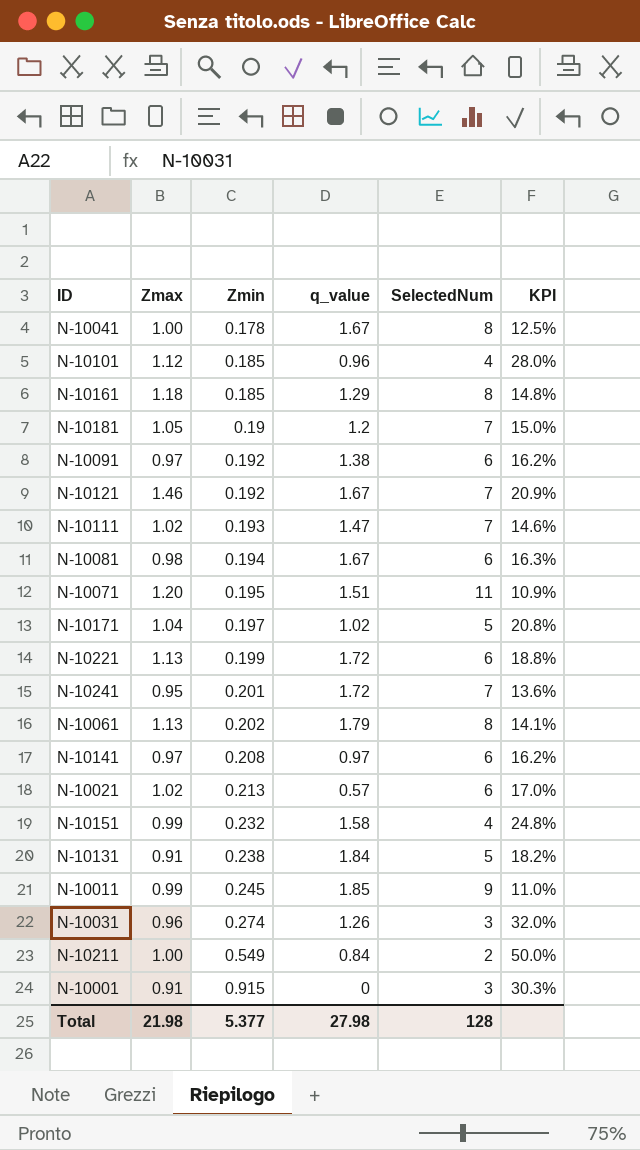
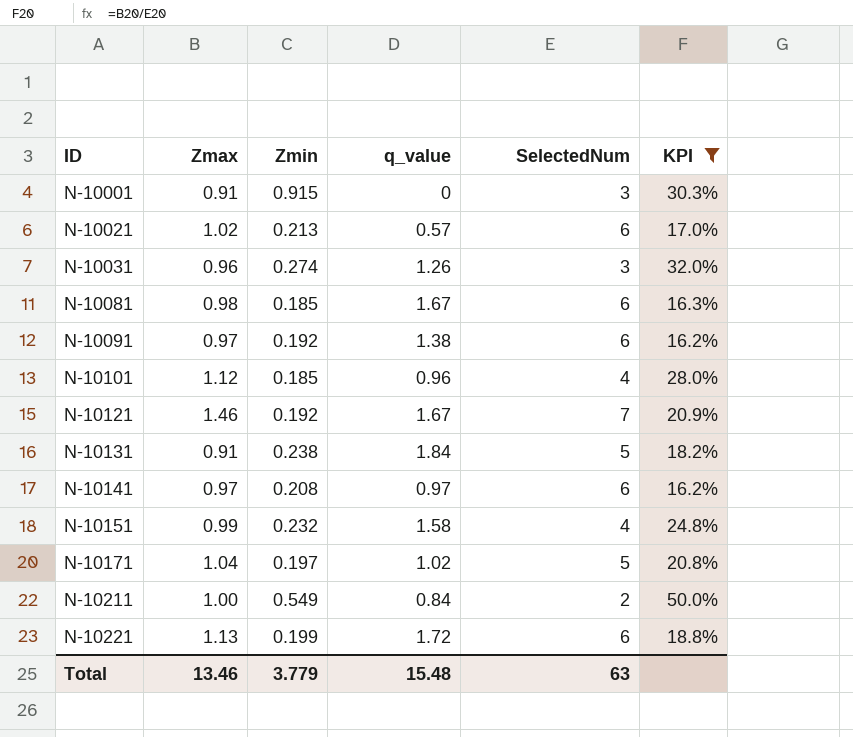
filter: none -> KPI >= 16.2%
row order: Zmin ascending -> ID ascending
N-10081 | Zmin: 0.194 -> 0.185
Total | Zmax: 21.98 -> 13.46
Total | Zmin: 5.377 -> 3.779
Total | q_value: 27.98 -> 15.48
Total | SelectedNum: 128 -> 63

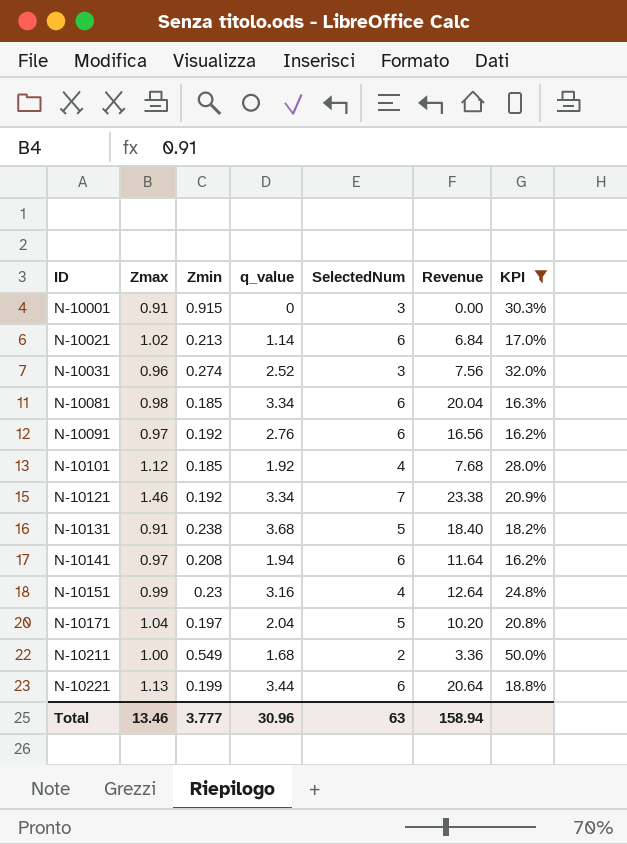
column Revenue | formula: none -> [q_value] * [SelectedNum]
N-10021 | q_value: 0.57 -> 1.14
N-10031 | q_value: 1.26 -> 2.52
N-10081 | q_value: 1.67 -> 3.34
N-10091 | q_value: 1.38 -> 2.76
N-10101 | q_value: 0.96 -> 1.92
N-10121 | q_value: 1.67 -> 3.34
N-10131 | q_value: 1.84 -> 3.68
N-10141 | q_value: 0.97 -> 1.94
N-10151 | Zmin: 0.232 -> 0.23
N-10151 | q_value: 1.58 -> 3.16
N-10171 | q_value: 1.02 -> 2.04
N-10211 | q_value: 0.84 -> 1.68
N-10221 | q_value: 1.72 -> 3.44
Total | Zmin: 3.779 -> 3.777
Total | q_value: 15.48 -> 30.96

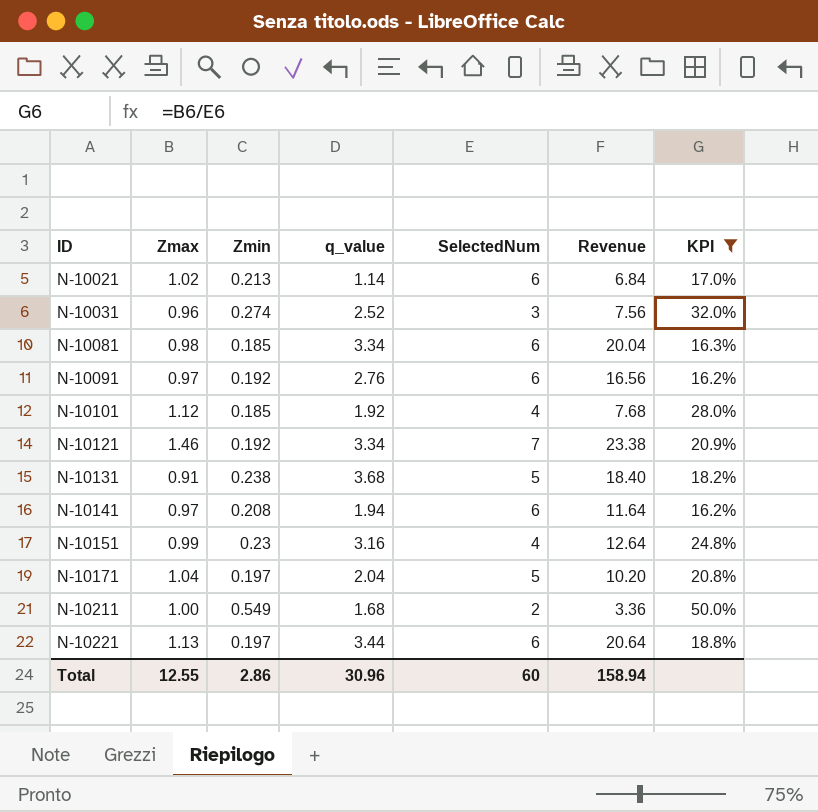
row N-10001: 0.91 | 0.915 | 0 | 3 | 0.00 | 30.3% -> none
N-10221 | Zmin: 0.199 -> 0.197
Total | Zmax: 13.46 -> 12.55
Total | Zmin: 3.777 -> 2.86
Total | SelectedNum: 63 -> 60

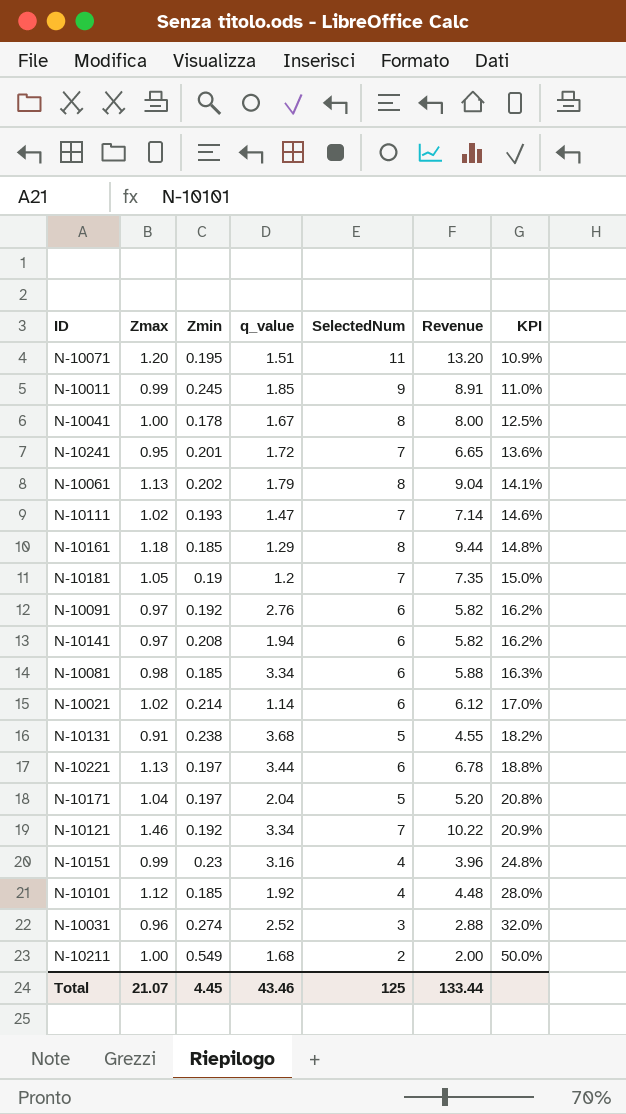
filter: KPI >= 16.2% -> none
row order: ID ascending -> KPI ascending
column Revenue | formula: [q_value] * [SelectedNum] -> [Zmax] * [SelectedNum]
N-10021 | Zmin: 0.213 -> 0.214
Total | Zmax: 12.55 -> 21.07
Total | Zmin: 2.86 -> 4.45
Total | q_value: 30.96 -> 43.46
Total | SelectedNum: 60 -> 125
Total | Revenue: 158.94 -> 133.44

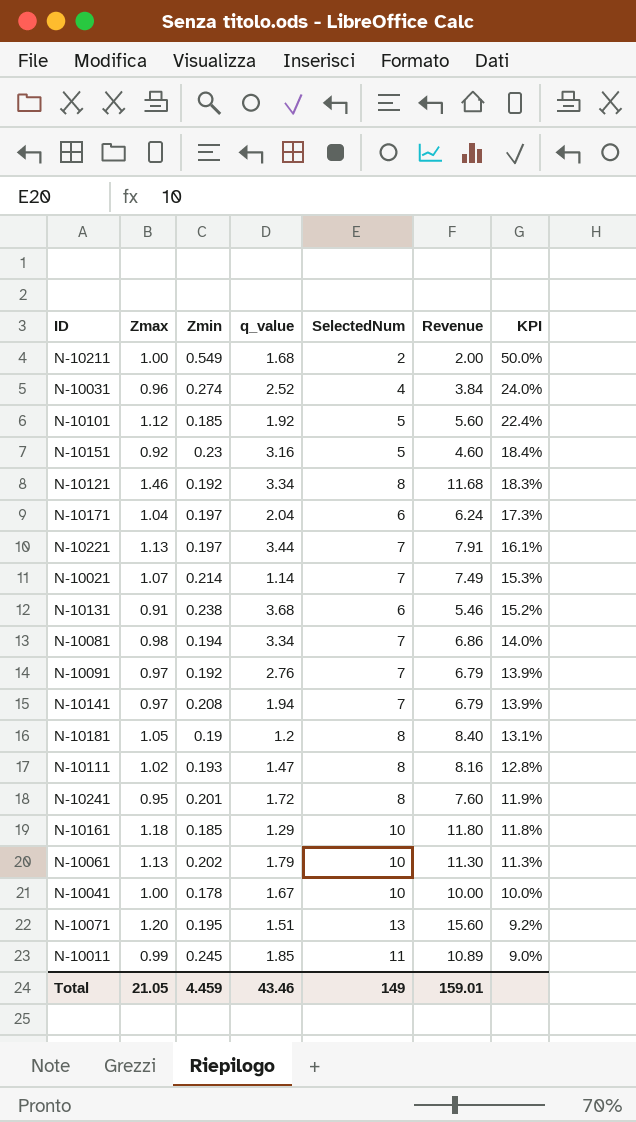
row order: KPI ascending -> KPI descending
N-10031 | SelectedNum: 3 -> 4
N-10031 | Revenue: 2.88 -> 3.84
N-10031 | KPI: 32.0% -> 24.0%
N-10101 | SelectedNum: 4 -> 5
N-10101 | Revenue: 4.48 -> 5.60
N-10101 | KPI: 28.0% -> 22.4%
N-10151 | Zmax: 0.99 -> 0.92
N-10151 | SelectedNum: 4 -> 5
N-10151 | Revenue: 3.96 -> 4.60
N-10151 | KPI: 24.8% -> 18.4%
N-10121 | SelectedNum: 7 -> 8
N-10121 | Revenue: 10.22 -> 11.68
N-10121 | KPI: 20.9% -> 18.3%
N-10171 | SelectedNum: 5 -> 6
N-10171 | Revenue: 5.20 -> 6.24
N-10171 | KPI: 20.8% -> 17.3%
N-10221 | SelectedNum: 6 -> 7
N-10221 | Revenue: 6.78 -> 7.91
N-10221 | KPI: 18.8% -> 16.1%
N-10021 | Zmax: 1.02 -> 1.07
N-10021 | SelectedNum: 6 -> 7
N-10021 | Revenue: 6.12 -> 7.49
N-10021 | KPI: 17.0% -> 15.3%
N-10131 | SelectedNum: 5 -> 6
N-10131 | Revenue: 4.55 -> 5.46
N-10131 | KPI: 18.2% -> 15.2%
N-10081 | Zmin: 0.185 -> 0.194
N-10081 | SelectedNum: 6 -> 7
N-10081 | Revenue: 5.88 -> 6.86
N-10081 | KPI: 16.3% -> 14.0%
N-10091 | SelectedNum: 6 -> 7
N-10091 | Revenue: 5.82 -> 6.79
N-10091 | KPI: 16.2% -> 13.9%
N-10141 | SelectedNum: 6 -> 7
N-10141 | Revenue: 5.82 -> 6.79
N-10141 | KPI: 16.2% -> 13.9%
N-10181 | SelectedNum: 7 -> 8
N-10181 | Revenue: 7.35 -> 8.40
N-10181 | KPI: 15.0% -> 13.1%
N-10111 | SelectedNum: 7 -> 8
N-10111 | Revenue: 7.14 -> 8.16
N-10111 | KPI: 14.6% -> 12.8%
N-10241 | SelectedNum: 7 -> 8
N-10241 | Revenue: 6.65 -> 7.60
N-10241 | KPI: 13.6% -> 11.9%
N-10161 | SelectedNum: 8 -> 10
N-10161 | Revenue: 9.44 -> 11.80
N-10161 | KPI: 14.8% -> 11.8%
N-10061 | SelectedNum: 8 -> 10
N-10061 | Revenue: 9.04 -> 11.30
N-10061 | KPI: 14.1% -> 11.3%
N-10041 | SelectedNum: 8 -> 10
N-10041 | Revenue: 8.00 -> 10.00
N-10041 | KPI: 12.5% -> 10.0%
N-10071 | SelectedNum: 11 -> 13
N-10071 | Revenue: 13.20 -> 15.60
N-10071 | KPI: 10.9% -> 9.2%
N-10011 | SelectedNum: 9 -> 11
N-10011 | Revenue: 8.91 -> 10.89
N-10011 | KPI: 11.0% -> 9.0%
Total | Zmax: 21.07 -> 21.05
Total | Zmin: 4.45 -> 4.459
Total | SelectedNum: 125 -> 149
Total | Revenue: 133.44 -> 159.01

